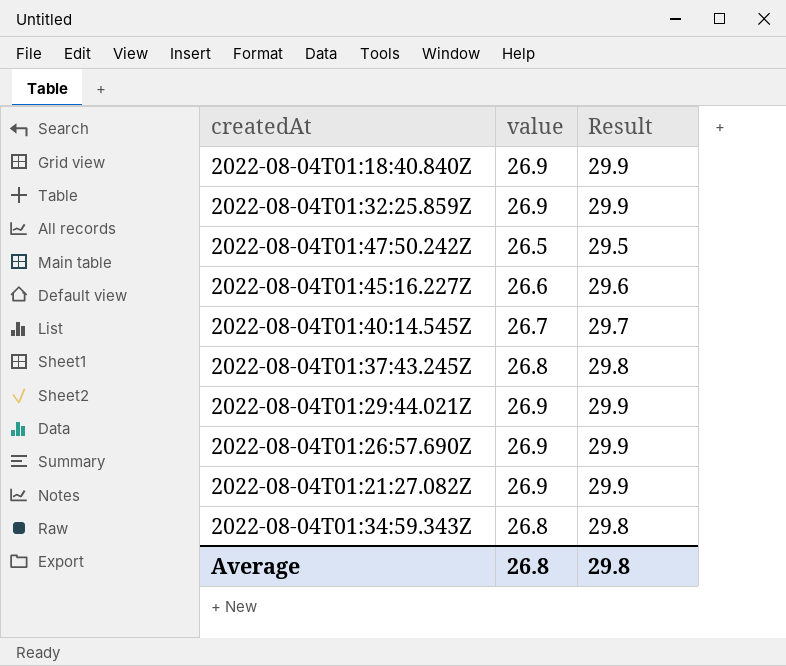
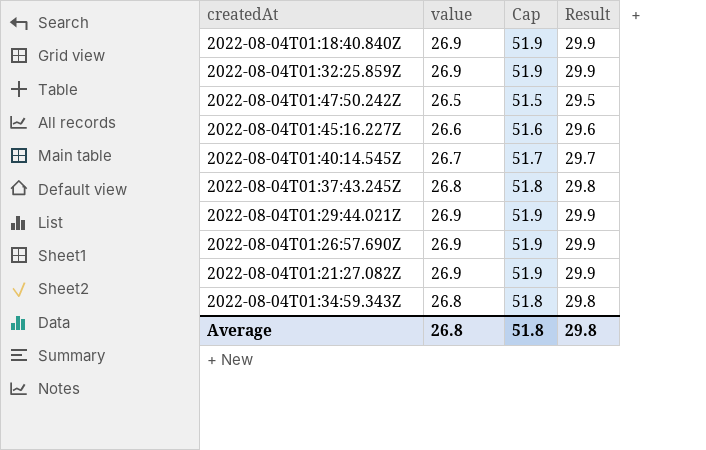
column Cap | formula: none -> [value] + 25

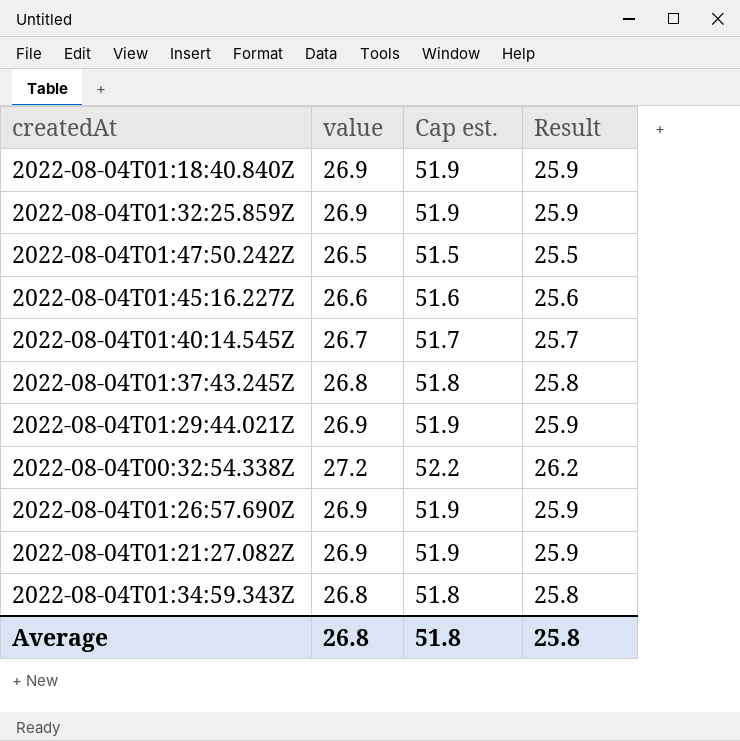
column name: Cap -> Cap est.
column Result | formula: [value] + 3 -> [value] - 1
row 2022-08-04T00:32:54.338Z: none -> 27.2 | 52.2 | 26.2
Average | Result: 29.8 -> 25.8

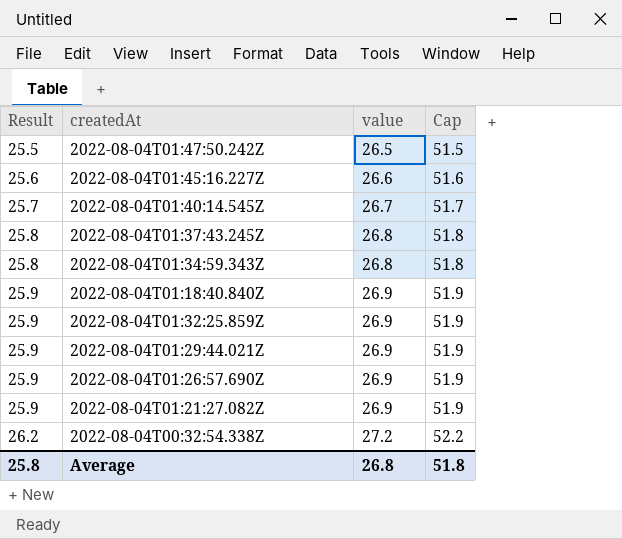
row order: none -> Result ascending
column Result | position: 4 -> 1
column name: Cap est. -> Cap

